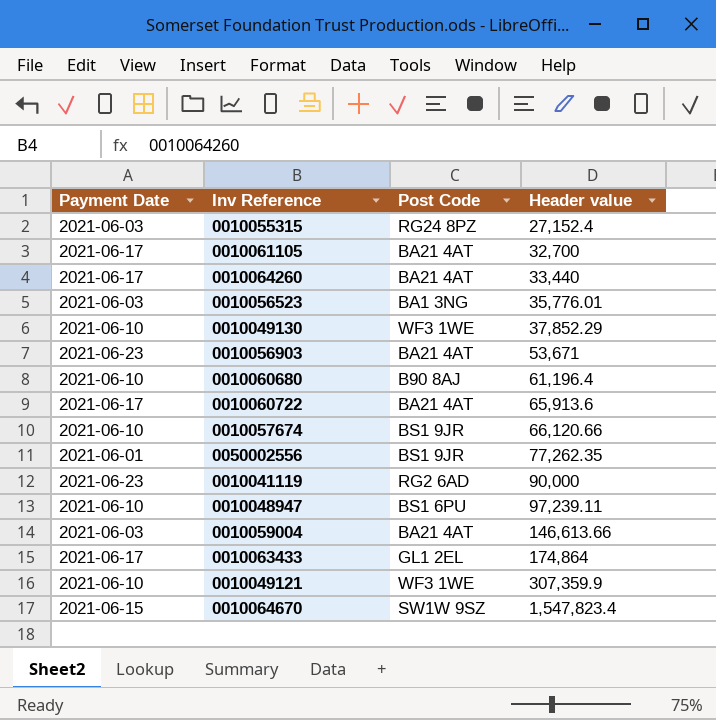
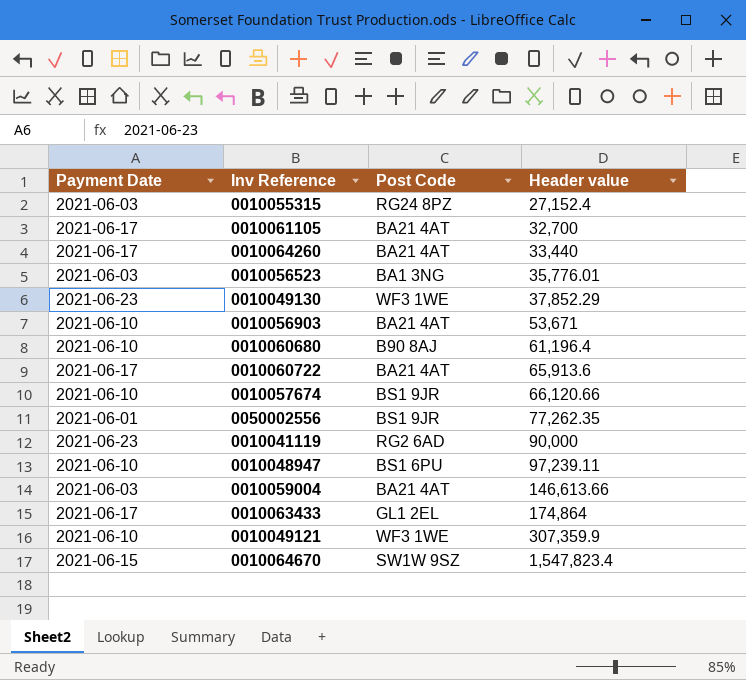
0010049130 | Payment Date: 2021-06-10 -> 2021-06-23
0010056903 | Payment Date: 2021-06-23 -> 2021-06-10

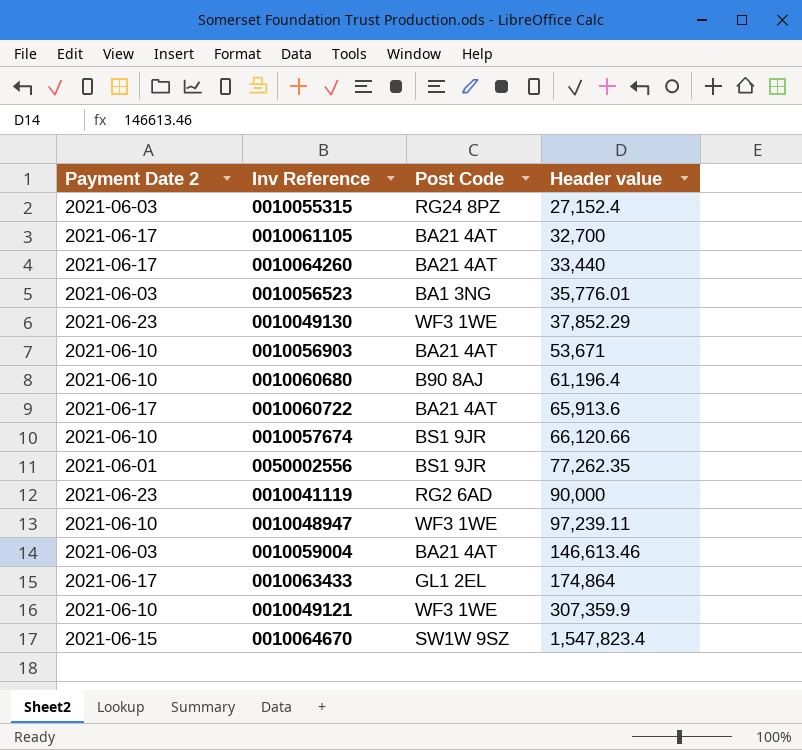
column name: Payment Date -> Payment Date 2
0010048947 | Post Code: BS1 6PU -> WF3 1WE
0010059004 | Header value: 146,613.66 -> 146,613.46

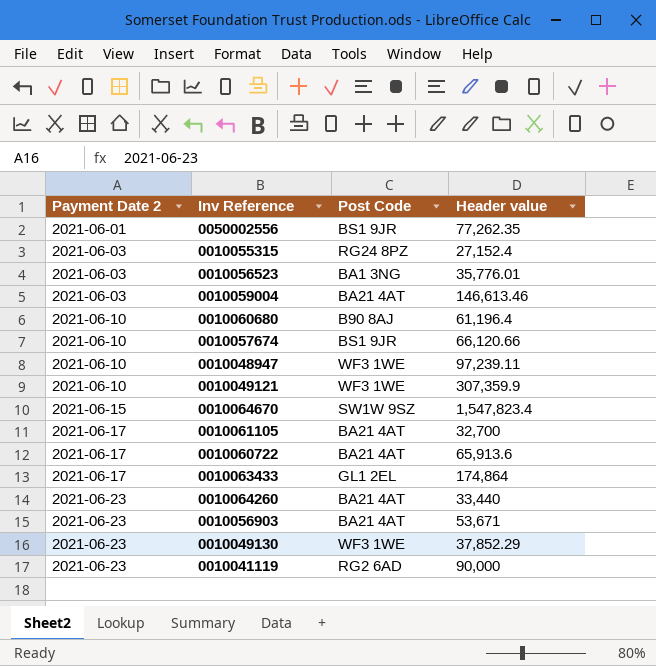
row order: Header value ascending -> Payment Date 2 ascending
0010064260 | Payment Date 2: 2021-06-17 -> 2021-06-23
0010056903 | Payment Date 2: 2021-06-10 -> 2021-06-23

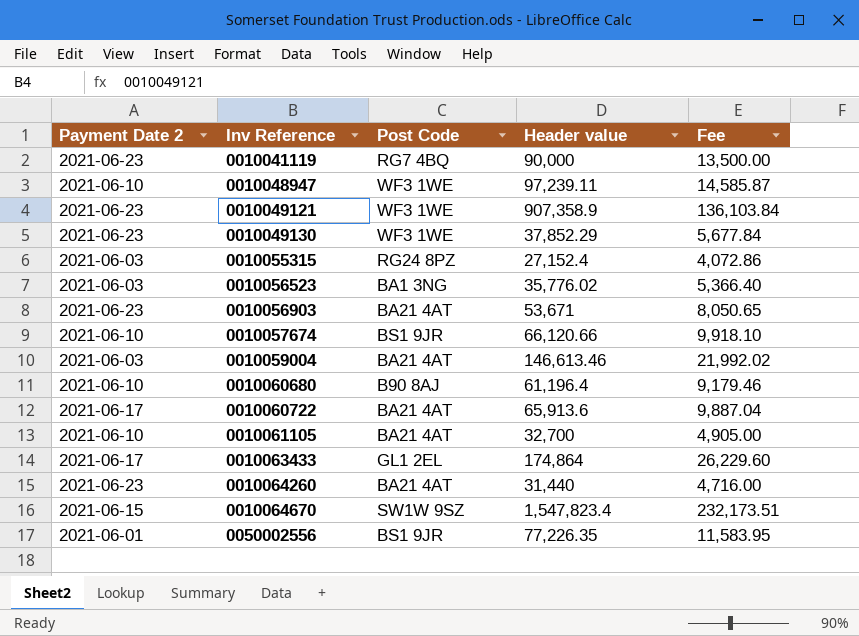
row order: Payment Date 2 ascending -> Inv Reference ascending
column Fee | formula: none -> [Header value] * 0.15
0010041119 | Post Code: RG2 6AD -> RG7 4BQ
0010049121 | Payment Date 2: 2021-06-10 -> 2021-06-23
0010049121 | Header value: 307,359.9 -> 907,358.9
0010056523 | Header value: 35,776.01 -> 35,776.02
0010061105 | Payment Date 2: 2021-06-17 -> 2021-06-10
0010064260 | Header value: 33,440 -> 31,440
0050002556 | Header value: 77,262.35 -> 77,226.35

